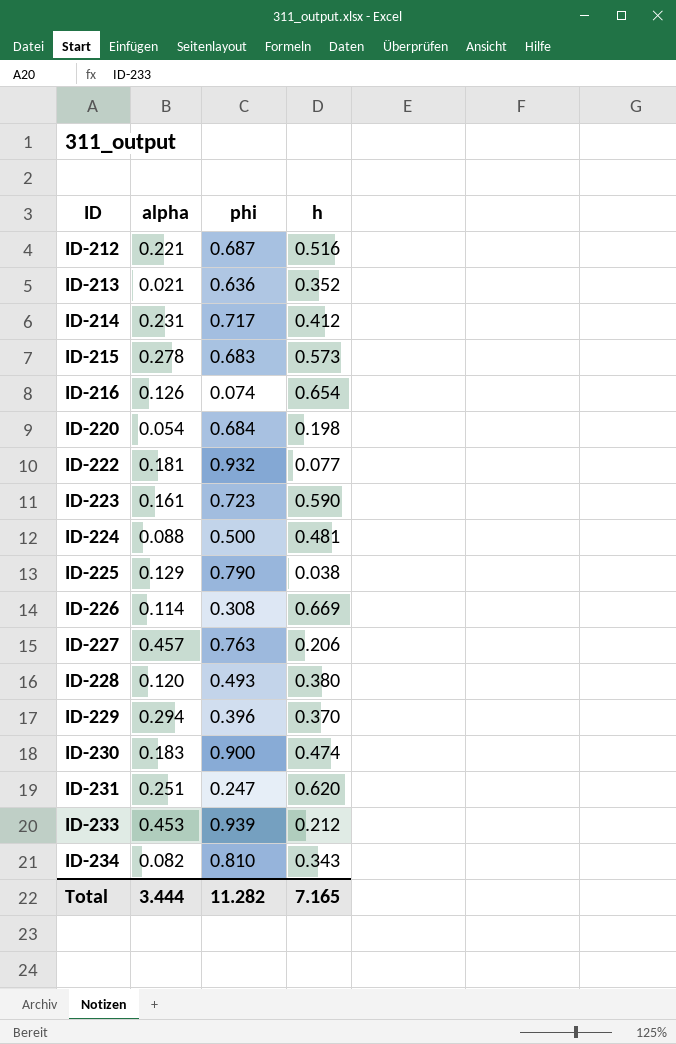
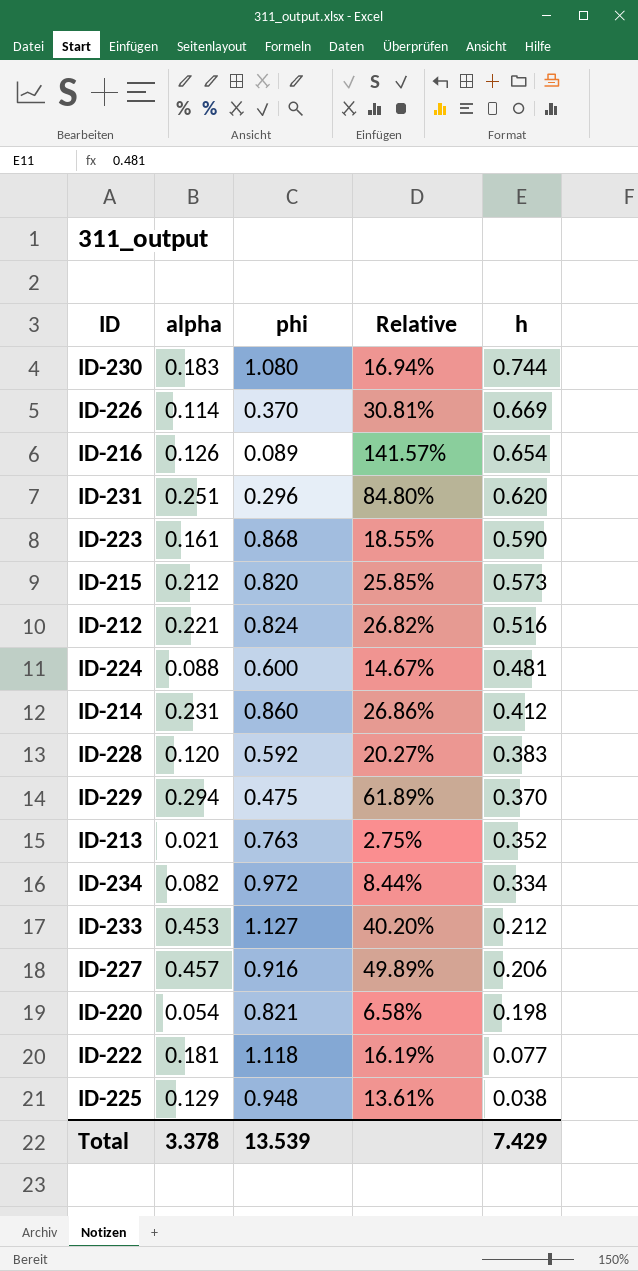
row order: ID ascending -> h descending
column Relative | formula: none -> [alpha] / [phi]
ID-230 | phi: 0.900 -> 1.080
ID-230 | h: 0.474 -> 0.744
ID-226 | phi: 0.308 -> 0.370
ID-216 | phi: 0.074 -> 0.089
ID-231 | phi: 0.247 -> 0.296
ID-223 | phi: 0.723 -> 0.868
ID-215 | alpha: 0.278 -> 0.212
ID-215 | phi: 0.683 -> 0.820
ID-212 | phi: 0.687 -> 0.824
ID-224 | phi: 0.500 -> 0.600
ID-214 | phi: 0.717 -> 0.860
ID-228 | phi: 0.493 -> 0.592
ID-228 | h: 0.380 -> 0.383
ID-229 | phi: 0.396 -> 0.475
ID-213 | phi: 0.636 -> 0.763
ID-234 | phi: 0.810 -> 0.972
ID-234 | h: 0.343 -> 0.334
ID-233 | phi: 0.939 -> 1.127
ID-227 | phi: 0.763 -> 0.916
ID-220 | phi: 0.684 -> 0.821
ID-222 | phi: 0.932 -> 1.118
ID-225 | phi: 0.790 -> 0.948
Total | alpha: 3.444 -> 3.378
Total | phi: 11.282 -> 13.539
Total | h: 7.165 -> 7.429

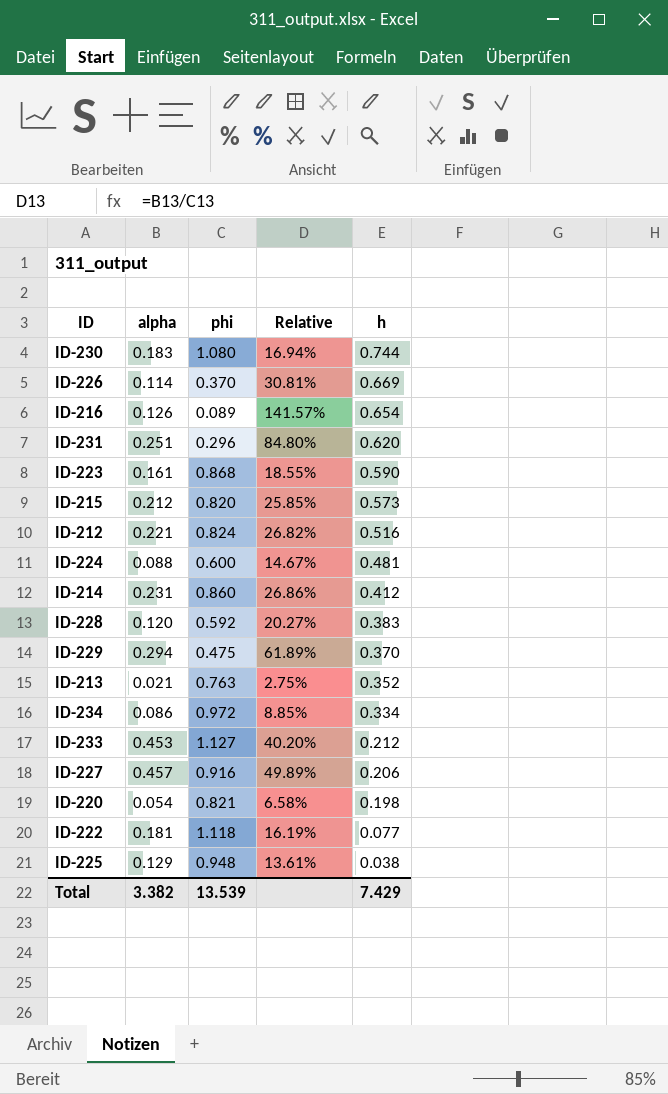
ID-234 | alpha: 0.082 -> 0.086
ID-234 | Relative: 8.44% -> 8.85%
Total | alpha: 3.378 -> 3.382

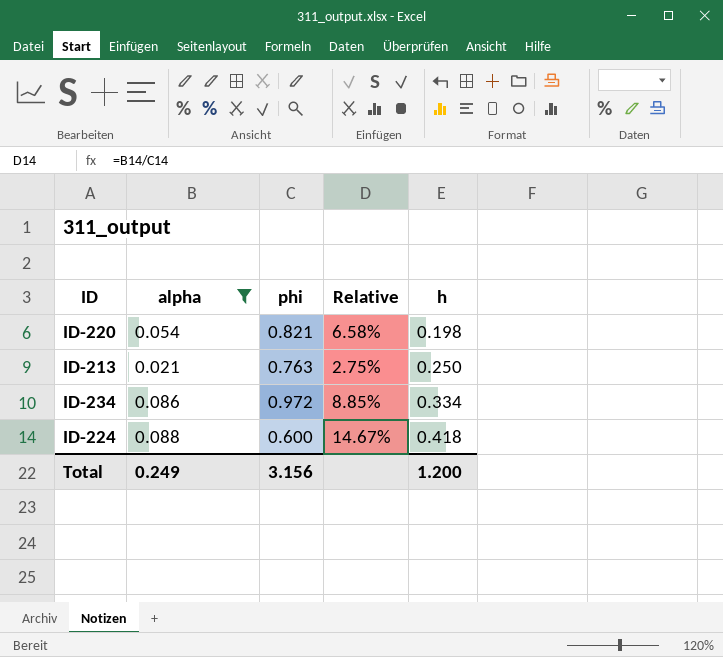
filter: none -> alpha <= 0.088
row order: h descending -> h ascending
ID-213 | h: 0.352 -> 0.250
ID-224 | h: 0.481 -> 0.418
Total | alpha: 3.382 -> 0.249
Total | phi: 13.539 -> 3.156
Total | h: 7.429 -> 1.200

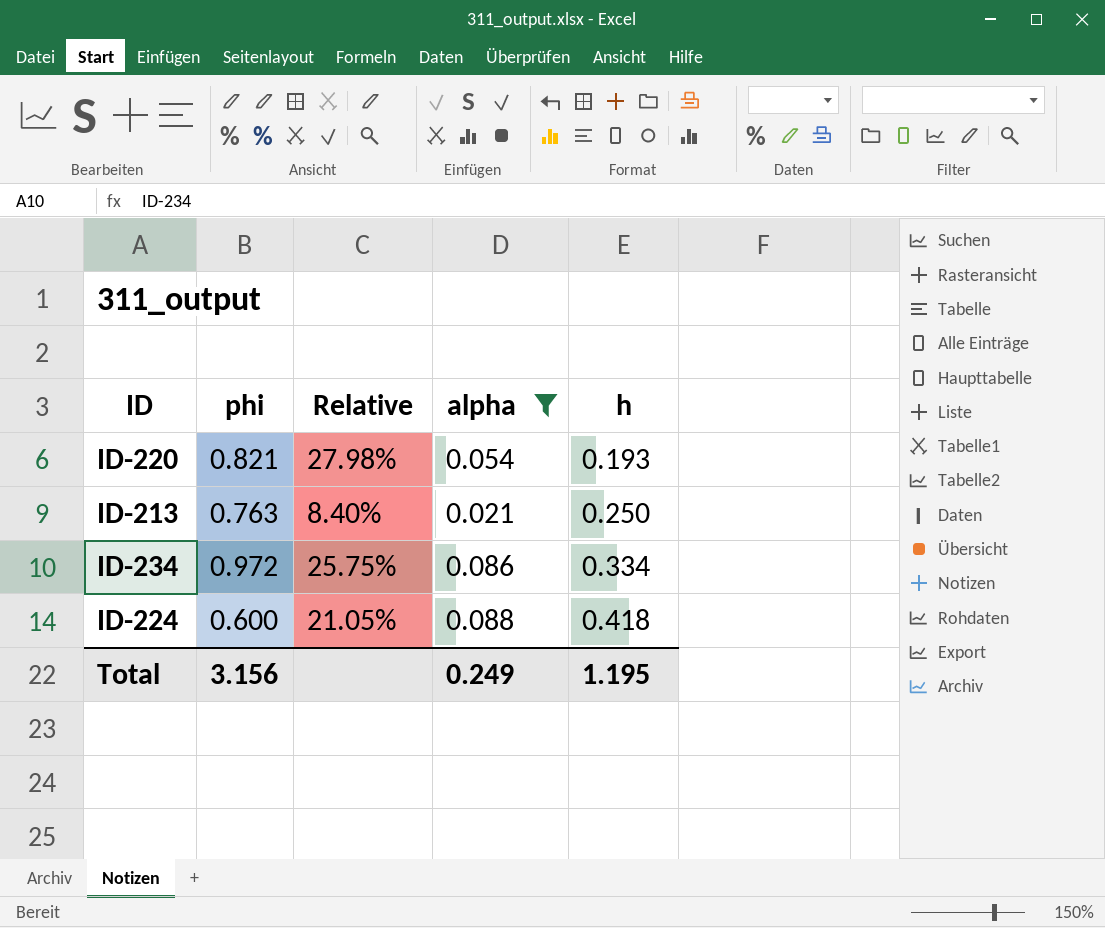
column Relative | formula: [alpha] / [phi] -> [alpha] / [h]
column alpha | position: 2 -> 4
ID-220 | h: 0.198 -> 0.193
Total | h: 1.200 -> 1.195

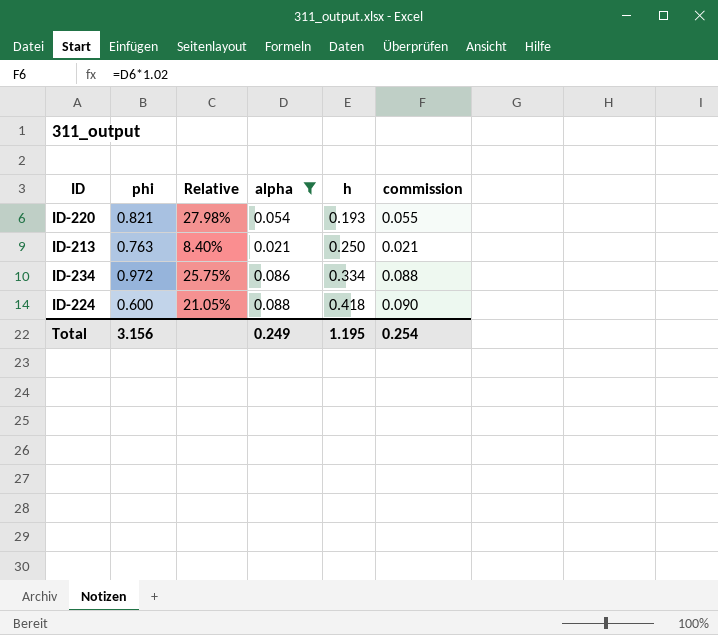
column commission | formula: none -> [alpha] * 1.02

